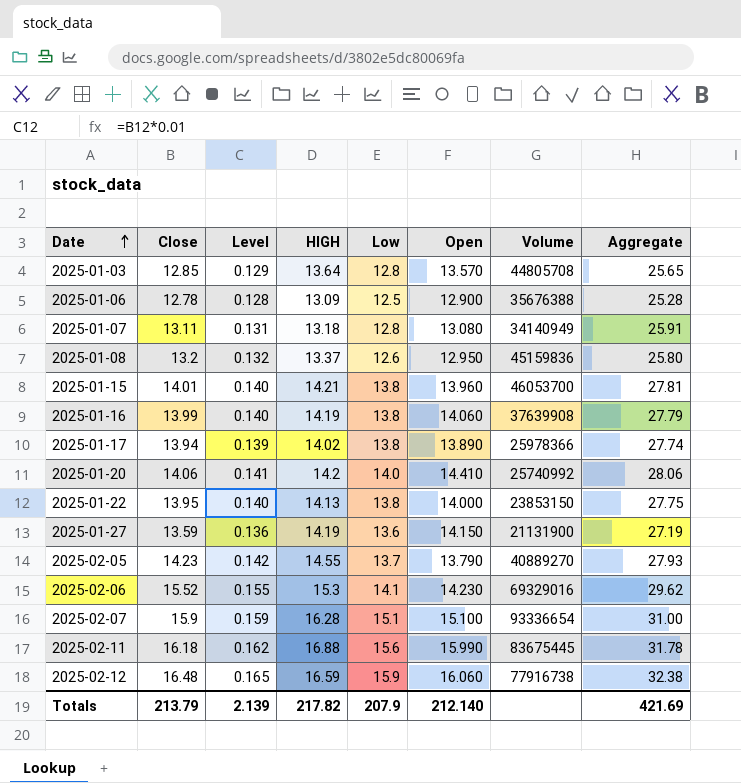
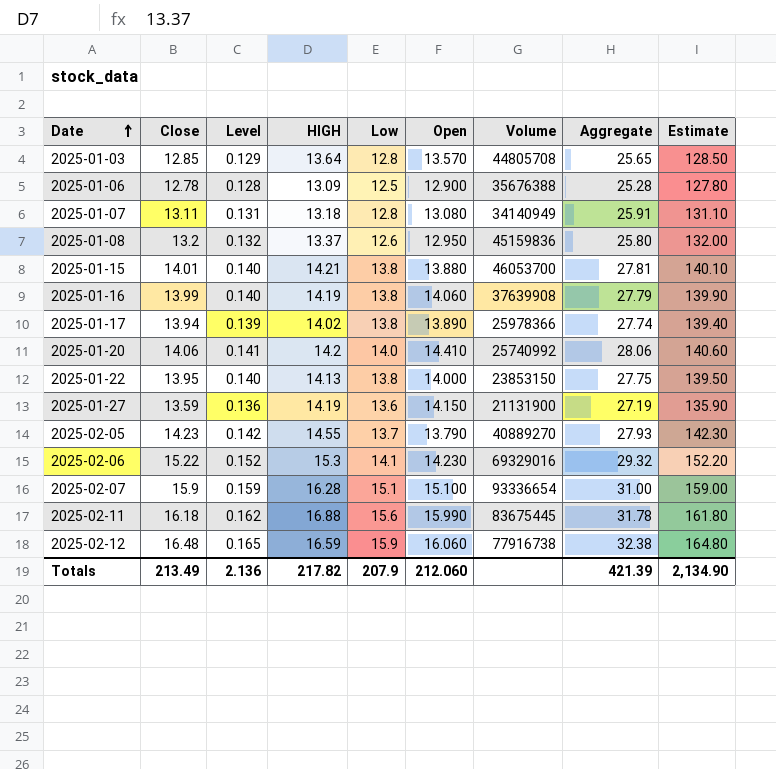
column Estimate | formula: none -> [Close] * 10
2025-01-15 | Open: 13.960 -> 13.880
2025-02-06 | Close: 15.52 -> 15.22
2025-02-06 | Level: 0.155 -> 0.152
2025-02-06 | Aggregate: 29.62 -> 29.32
Totals | Close: 213.79 -> 213.49
Totals | Level: 2.139 -> 2.136
Totals | Open: 212.140 -> 212.060
Totals | Aggregate: 421.69 -> 421.39

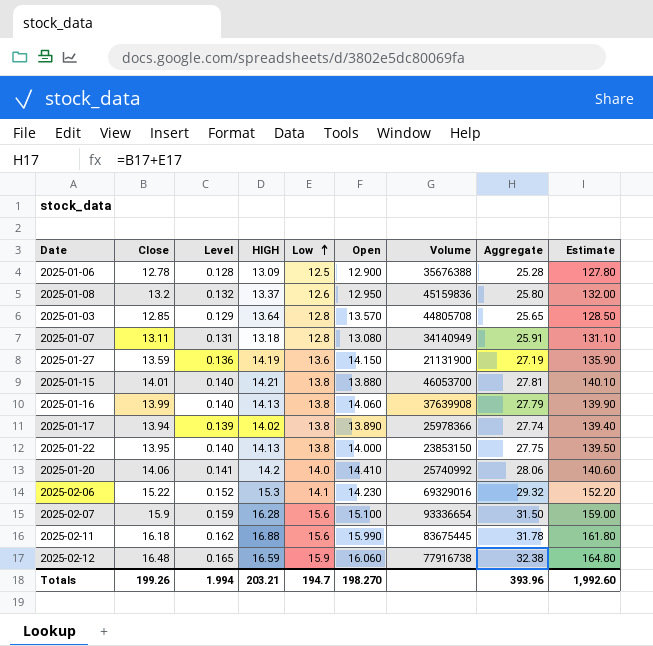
row order: Date ascending -> Low ascending
row 2025-02-05: 14.23 | 0.142 | 14.55 | 13.7 | 13.790 | 40889270 | 27.93 | 142.30 -> none
2025-01-16 | HIGH: 14.19 -> 14.13
2025-02-07 | Low: 15.1 -> 15.6
2025-02-07 | Aggregate: 31.00 -> 31.50
Totals | Close: 213.49 -> 199.26
Totals | Level: 2.136 -> 1.994
Totals | HIGH: 217.82 -> 203.21
Totals | Low: 207.9 -> 194.7
Totals | Open: 212.060 -> 198.270
Totals | Aggregate: 421.39 -> 393.96
Totals | Estimate: 2,134.90 -> 1,992.60

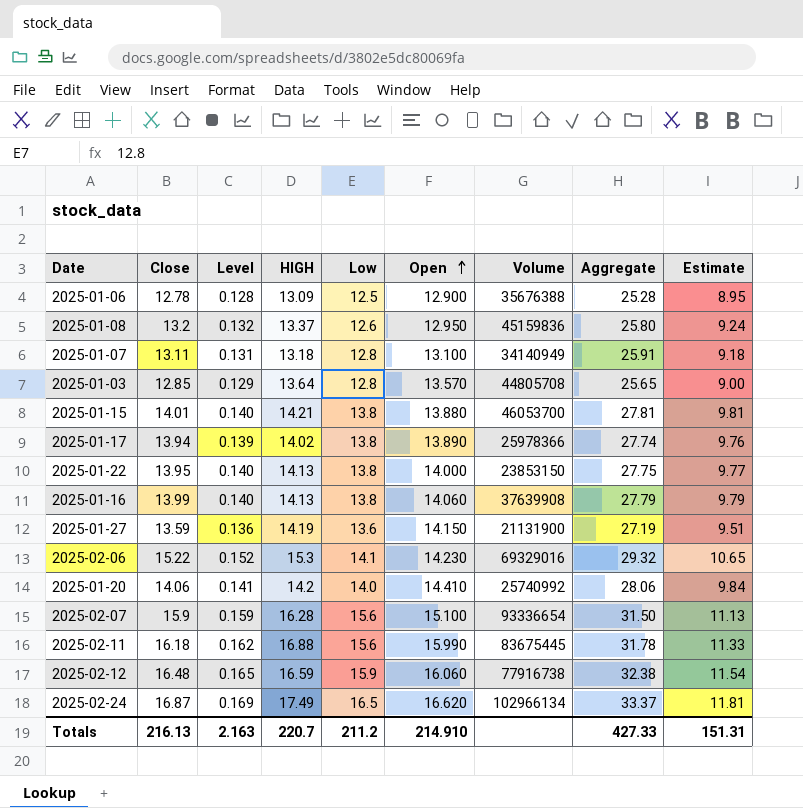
row order: Low ascending -> Open ascending
column Estimate | formula: [Close] * 10 -> [Close] * 0.7
2025-01-07 | Open: 13.080 -> 13.100
row 2025-02-24: none -> 16.87 | 0.169 | 17.49 | 16.5 | 16.620 | 102966134 | 33.37 | 11.81
Totals | Close: 199.26 -> 216.13
Totals | Level: 1.994 -> 2.163
Totals | HIGH: 203.21 -> 220.7
Totals | Low: 194.7 -> 211.2
Totals | Open: 198.270 -> 214.910
Totals | Aggregate: 393.96 -> 427.33
Totals | Estimate: 1,992.60 -> 151.31

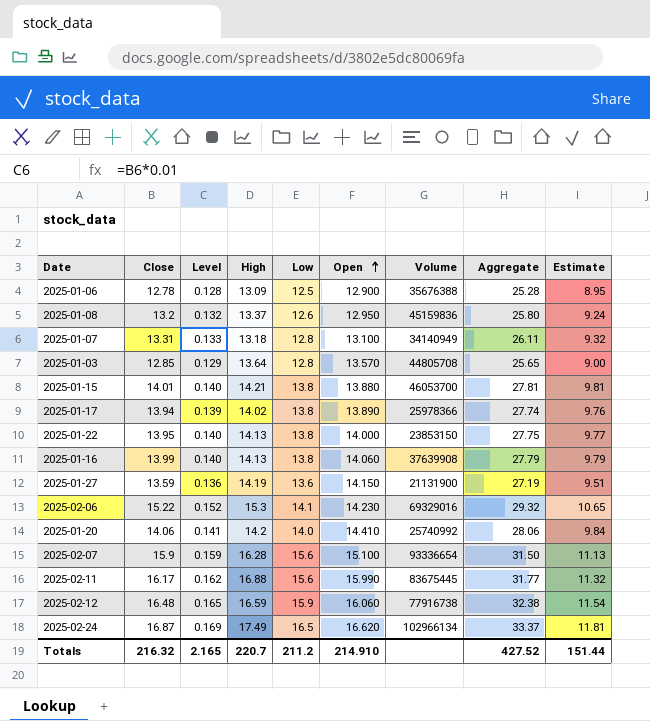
column name: HIGH -> High
2025-01-07 | Close: 13.11 -> 13.31
2025-01-07 | Level: 0.131 -> 0.133
2025-01-07 | Aggregate: 25.91 -> 26.11
2025-01-07 | Estimate: 9.18 -> 9.32
2025-02-11 | Close: 16.18 -> 16.17
2025-02-11 | Aggregate: 31.78 -> 31.77
2025-02-11 | Estimate: 11.33 -> 11.32
Totals | Close: 216.13 -> 216.32
Totals | Level: 2.163 -> 2.165
Totals | Aggregate: 427.33 -> 427.52
Totals | Estimate: 151.31 -> 151.44

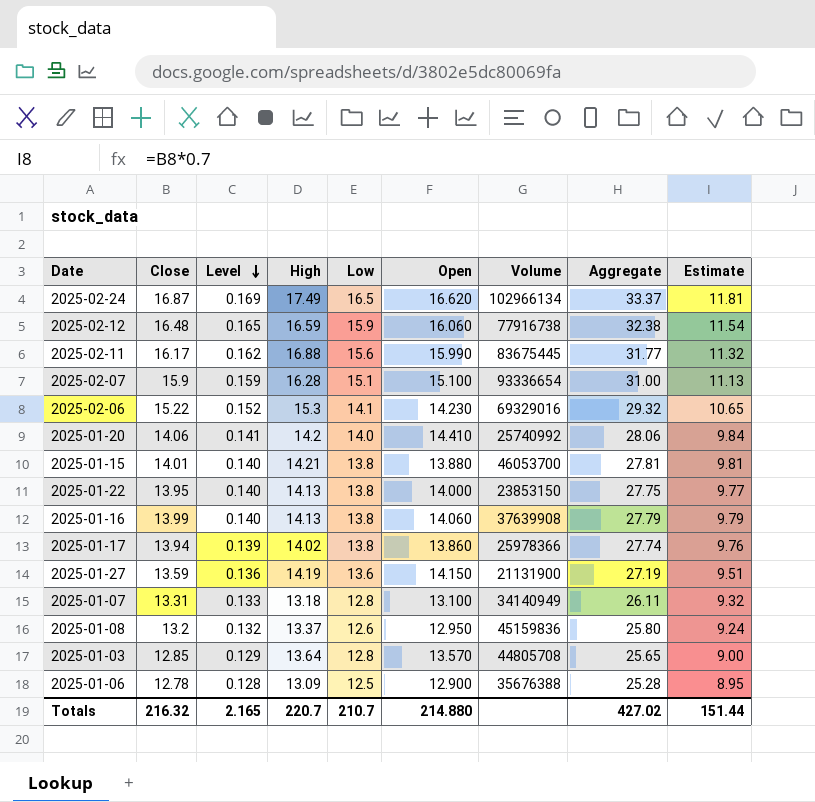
row order: Open ascending -> Level descending
2025-02-07 | Low: 15.6 -> 15.1
2025-02-07 | Aggregate: 31.50 -> 31.00
2025-01-17 | Open: 13.890 -> 13.860
Totals | Low: 211.2 -> 210.7
Totals | Open: 214.910 -> 214.880
Totals | Aggregate: 427.52 -> 427.02

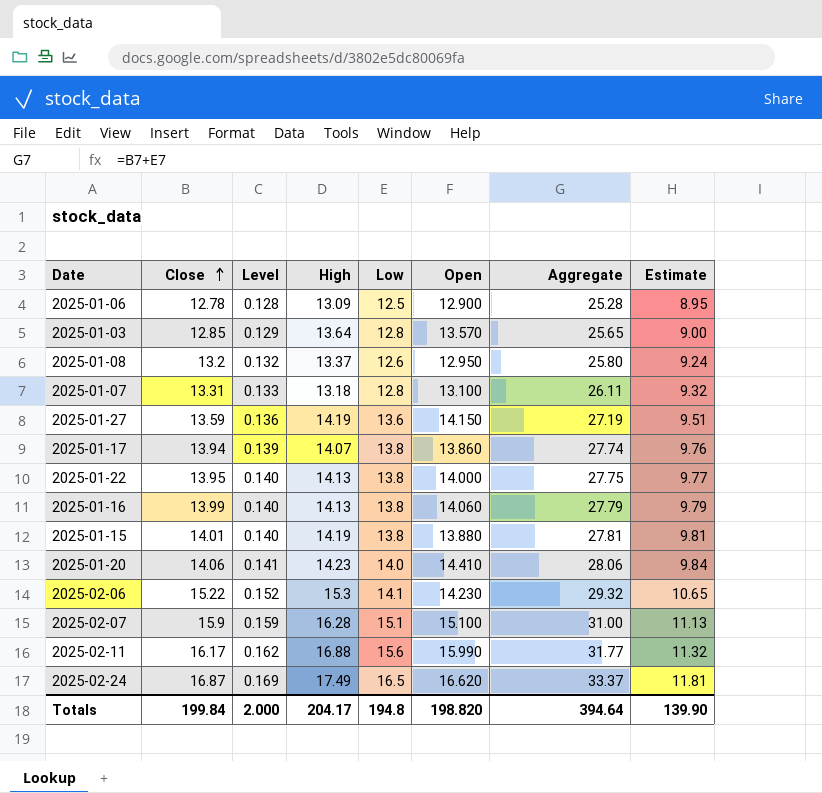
row order: Level descending -> Close ascending
column Volume | position: 7 -> none
row 2025-02-12: 16.48 | 0.165 | 16.59 | 15.9 | 16.060 | 77916738 | 32.38 | 11.54 -> none
2025-01-17 | High: 14.02 -> 14.07
2025-01-15 | High: 14.21 -> 14.19
2025-01-20 | High: 14.2 -> 14.23
Totals | Close: 216.32 -> 199.84
Totals | Level: 2.165 -> 2.000
Totals | High: 220.7 -> 204.17
Totals | Low: 210.7 -> 194.8
Totals | Open: 214.880 -> 198.820
Totals | Aggregate: 427.02 -> 394.64
Totals | Estimate: 151.44 -> 139.90

